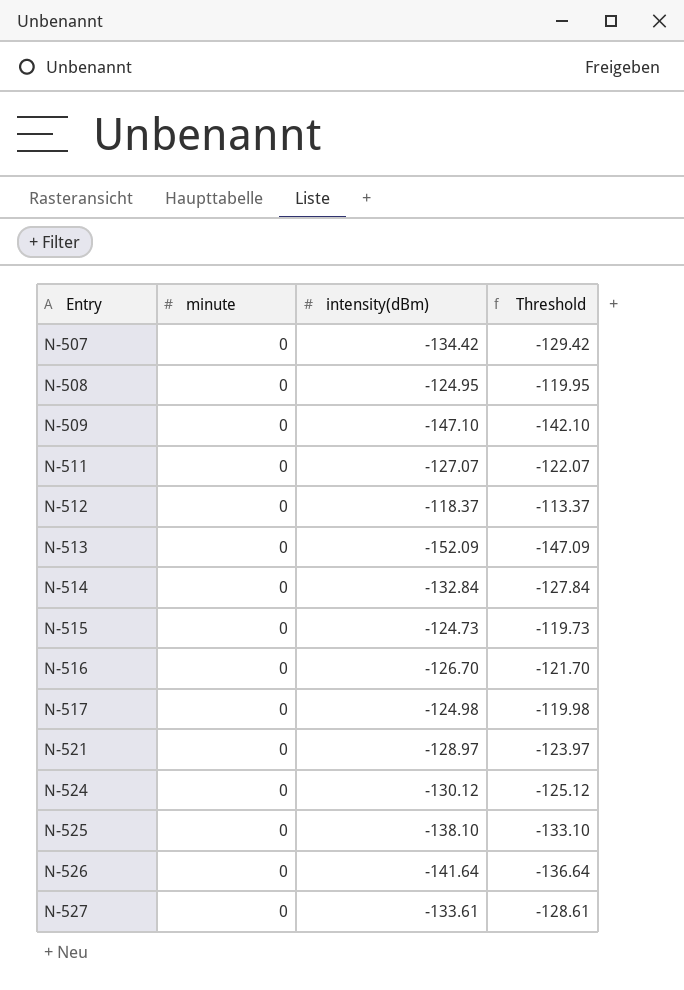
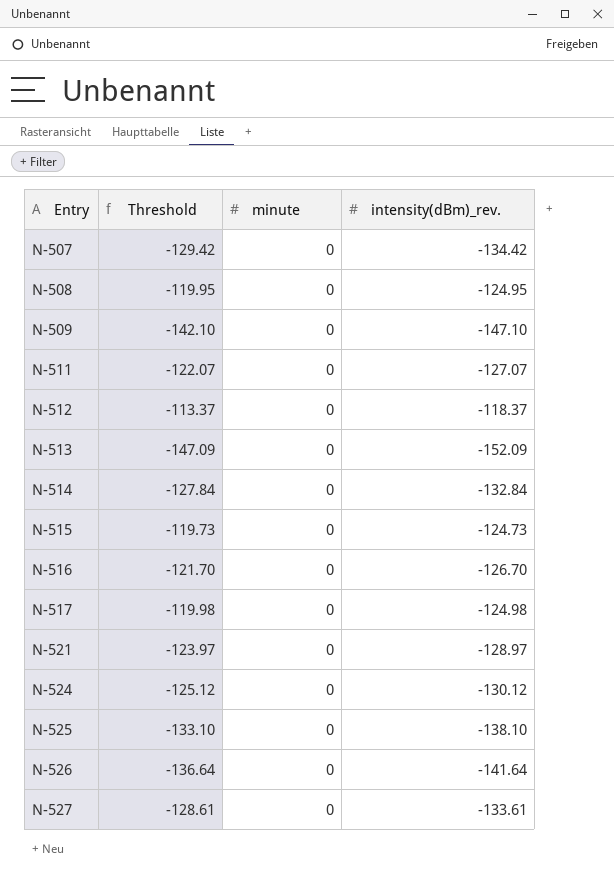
column Threshold | position: 4 -> 2
column name: intensity(dBm) -> intensity(dBm)_rev.

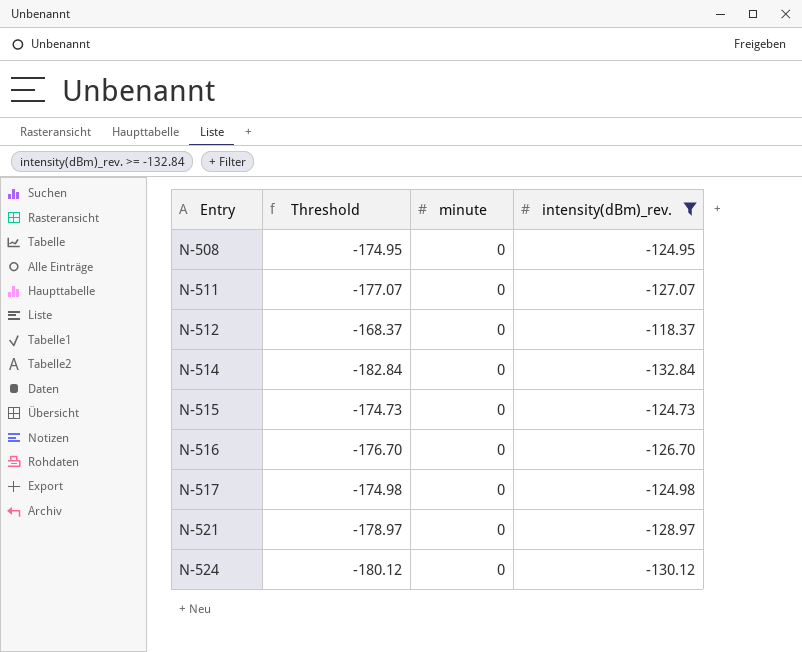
filter: none -> intensity(dBm)_rev. >= -132.84
column Threshold | formula: [intensity(dBm)_rev.] + 5 -> [intensity(dBm)_rev.] - 50

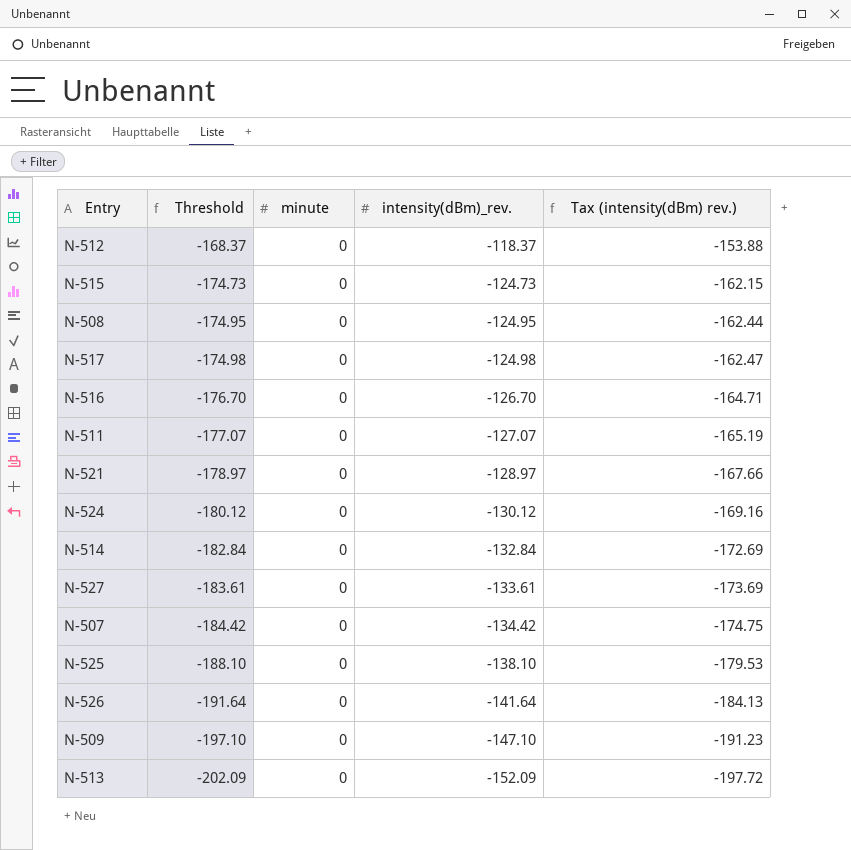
filter: intensity(dBm)_rev. >= -132.84 -> none
row order: Entry ascending -> Threshold descending
column Tax (intensity(dBm) rev.) | formula: none -> [intensity(dBm)_rev.] * 1.3

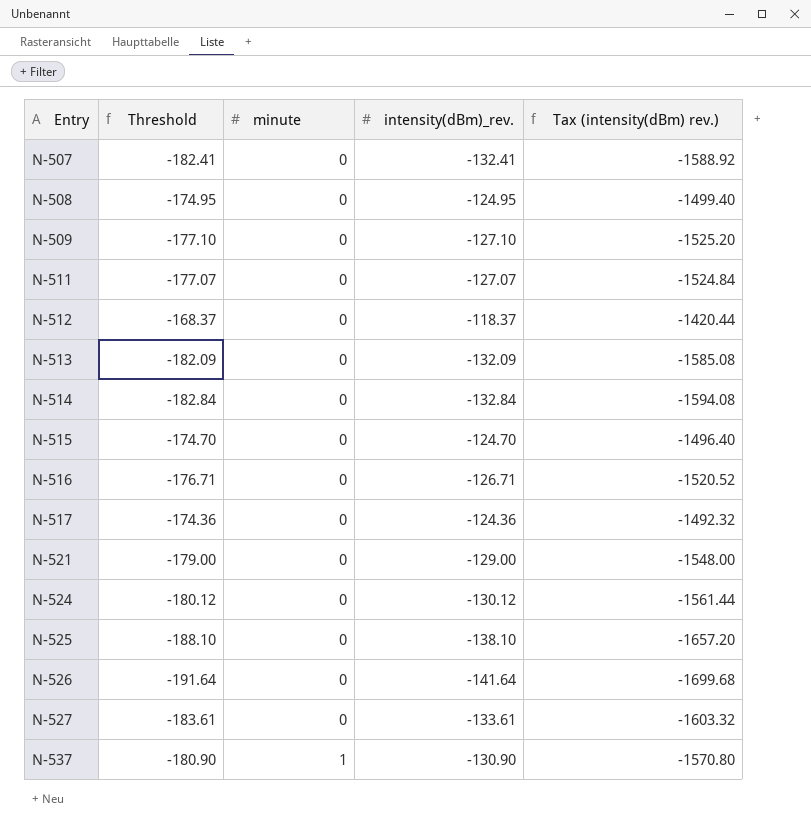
row order: Threshold descending -> Entry ascending
column Tax (intensity(dBm) rev.) | formula: [intensity(dBm)_rev.] * 1.3 -> [intensity(dBm)_rev.] * 12
N-507 | Threshold: -184.42 -> -182.41
N-507 | intensity(dBm)_rev.: -134.42 -> -132.41
N-509 | Threshold: -197.10 -> -177.10
N-509 | intensity(dBm)_rev.: -147.10 -> -127.10
N-513 | Threshold: -202.09 -> -182.09
N-513 | intensity(dBm)_rev.: -152.09 -> -132.09
N-515 | Threshold: -174.73 -> -174.70
N-515 | intensity(dBm)_rev.: -124.73 -> -124.70
N-516 | Threshold: -176.70 -> -176.71
N-516 | intensity(dBm)_rev.: -126.70 -> -126.71
N-517 | Threshold: -174.98 -> -174.36
N-517 | intensity(dBm)_rev.: -124.98 -> -124.36
N-521 | Threshold: -178.97 -> -179.00
N-521 | intensity(dBm)_rev.: -128.97 -> -129.00
row N-537: none -> -180.90 | 1 | -130.90 | -1570.80

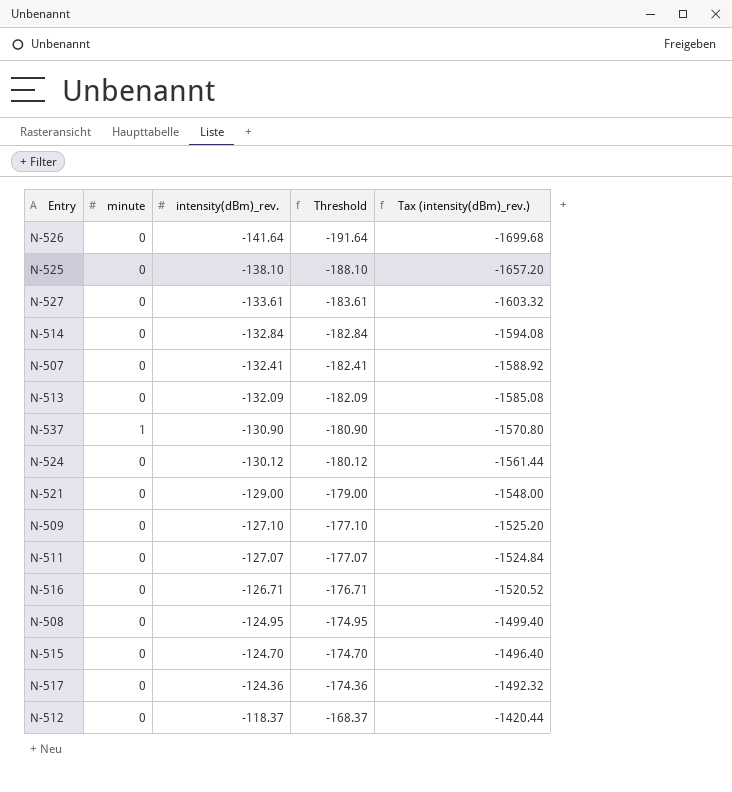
row order: Entry ascending -> intensity(dBm)_rev. ascending
column Threshold | position: 2 -> 4
column name: Tax (intensity(dBm) rev.) -> Tax (intensity(dBm)_rev.)

